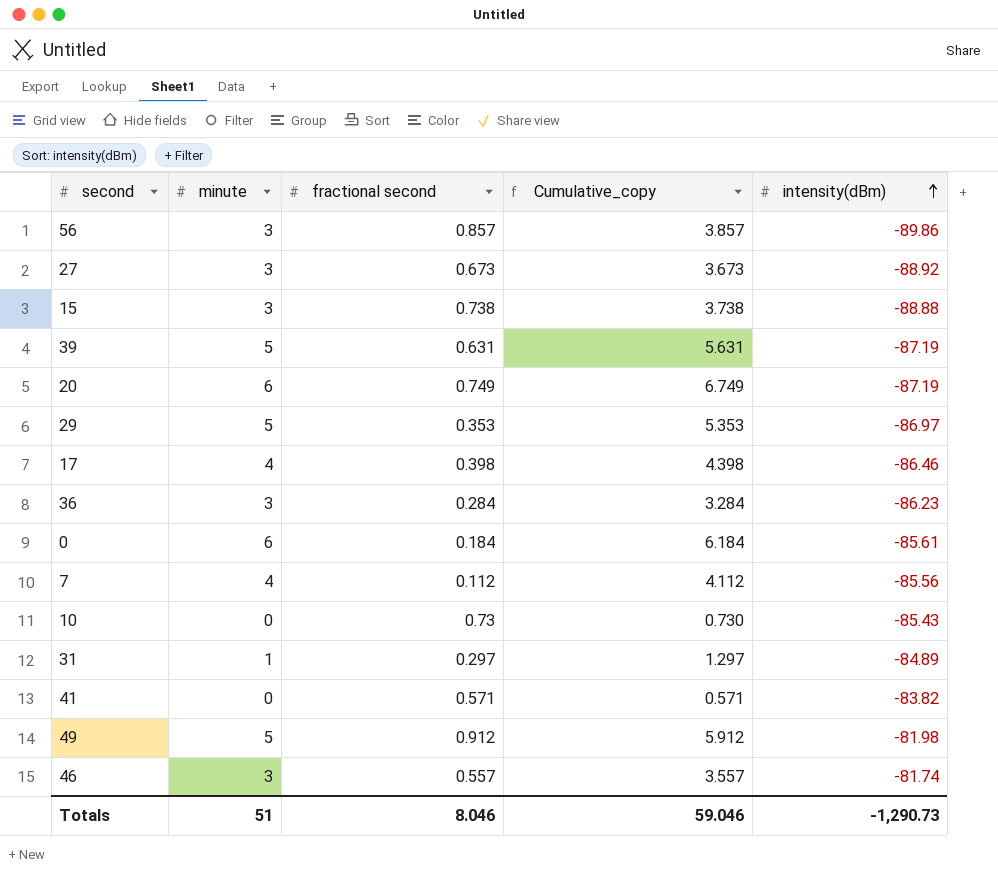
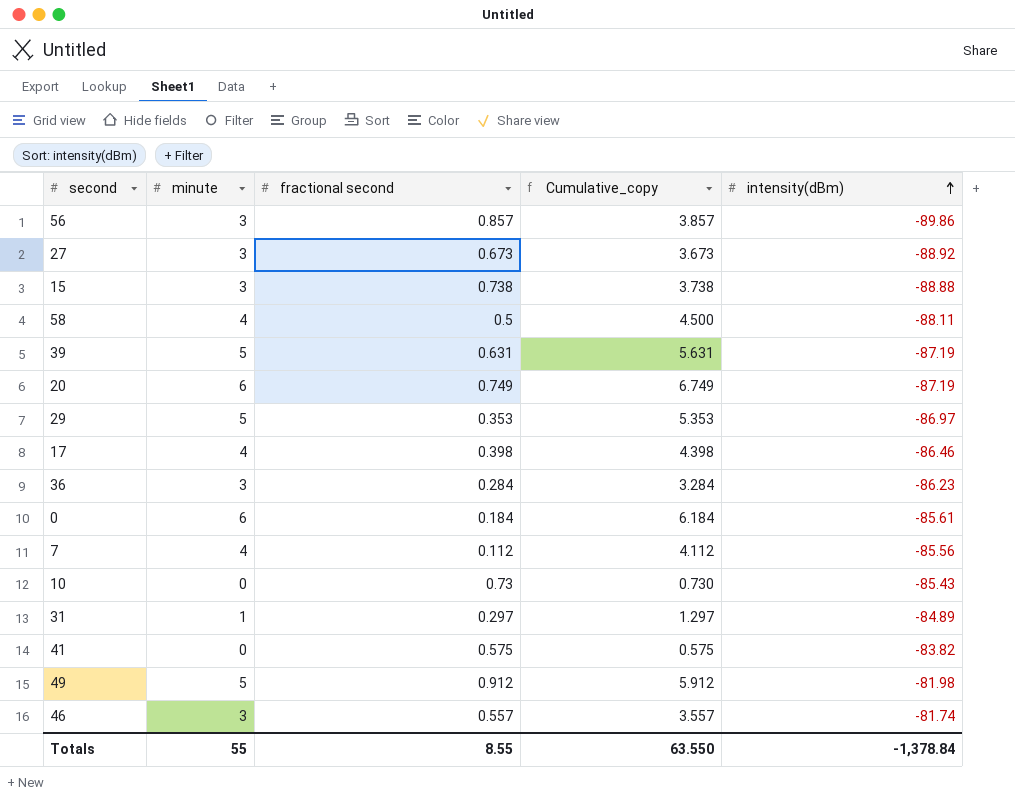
row 58: none -> 4 | 0.5 | 4.500 | -88.11
41 | fractional second: 0.571 -> 0.575
41 | Cumulative_copy: 0.571 -> 0.575
Totals | minute: 51 -> 55
Totals | fractional second: 8.046 -> 8.55
Totals | Cumulative_copy: 59.046 -> 63.550
Totals | intensity(dBm): -1,290.73 -> -1,378.84

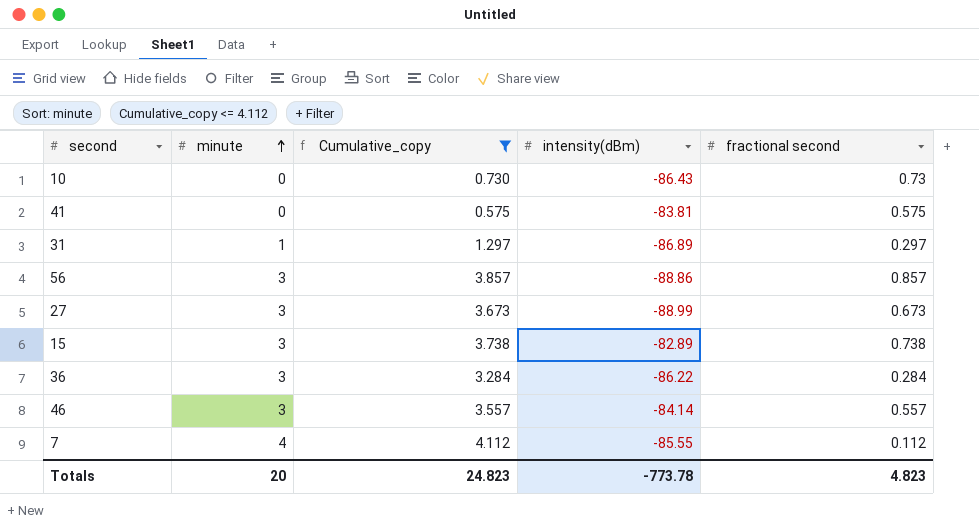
filter: none -> Cumulative_copy <= 4.112
row order: intensity(dBm) ascending -> minute ascending
column fractional second | position: 3 -> 5
10 | intensity(dBm): -85.43 -> -86.43
41 | intensity(dBm): -83.82 -> -83.81
31 | intensity(dBm): -84.89 -> -86.89
56 | intensity(dBm): -89.86 -> -88.86
27 | intensity(dBm): -88.92 -> -88.99
15 | intensity(dBm): -88.88 -> -82.89
36 | intensity(dBm): -86.23 -> -86.22
46 | intensity(dBm): -81.74 -> -84.14
7 | intensity(dBm): -85.56 -> -85.55
Totals | minute: 55 -> 20
Totals | Cumulative_copy: 63.550 -> 24.823
Totals | intensity(dBm): -1,378.84 -> -773.78
Totals | fractional second: 8.55 -> 4.823

